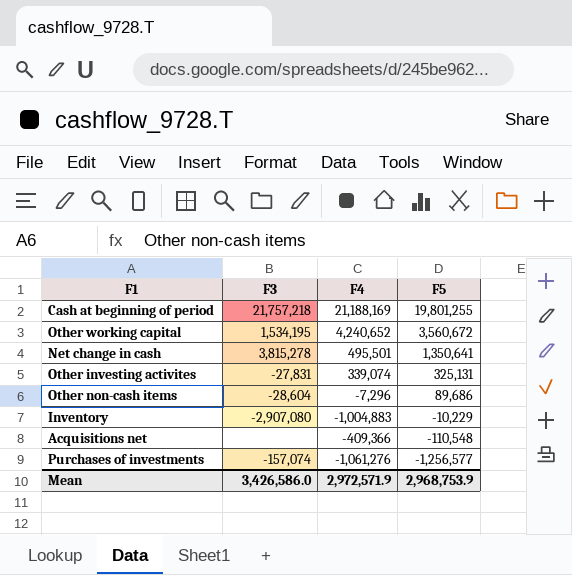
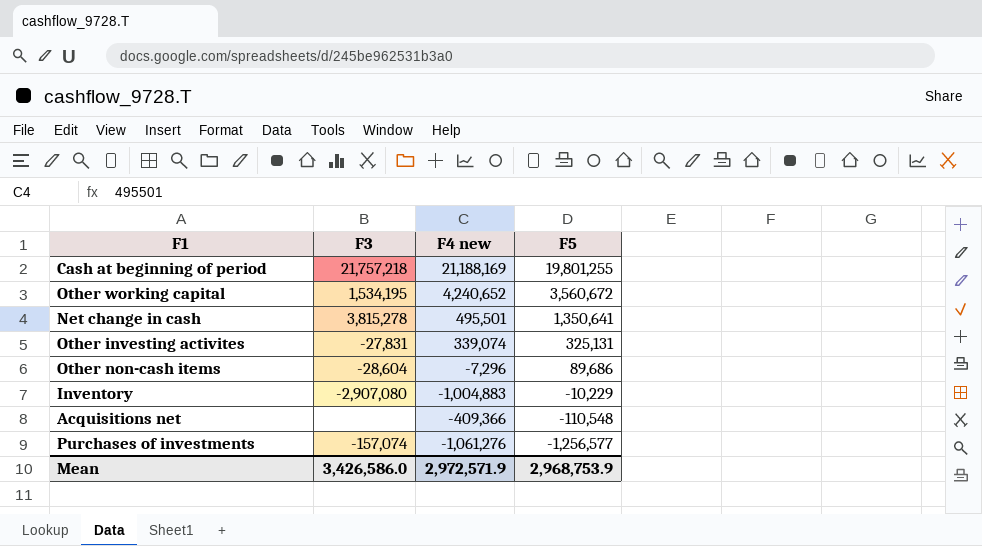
column name: F4 -> F4 new

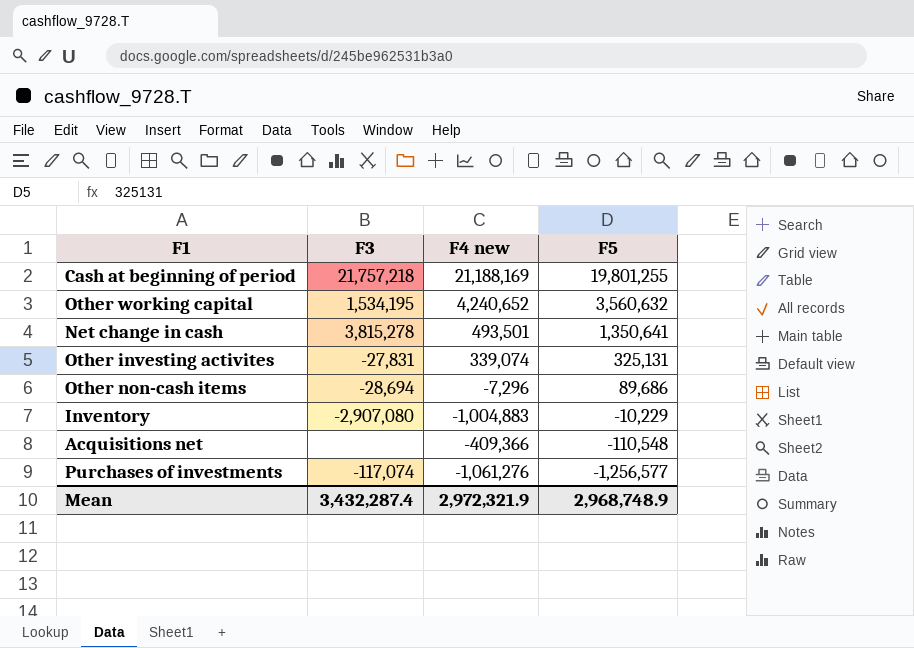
Other working capital | F5: 3,560,672 -> 3,560,632
Net change in cash | F4 new: 495,501 -> 493,501
Other non-cash items | F3: -28,604 -> -28,694
Purchases of investments | F3: -157,074 -> -117,074
Mean | F3: 3,426,586.0 -> 3,432,287.4
Mean | F4 new: 2,972,571.9 -> 2,972,321.9
Mean | F5: 2,968,753.9 -> 2,968,748.9

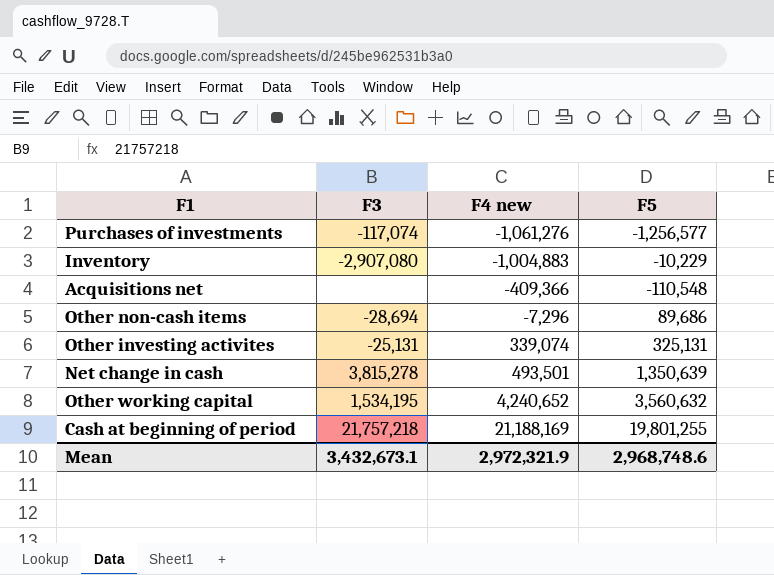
row order: F5 descending -> F4 new ascending
Other investing activites | F3: -27,831 -> -25,131
Net change in cash | F5: 1,350,641 -> 1,350,639
Mean | F3: 3,432,287.4 -> 3,432,673.1
Mean | F5: 2,968,748.9 -> 2,968,748.6

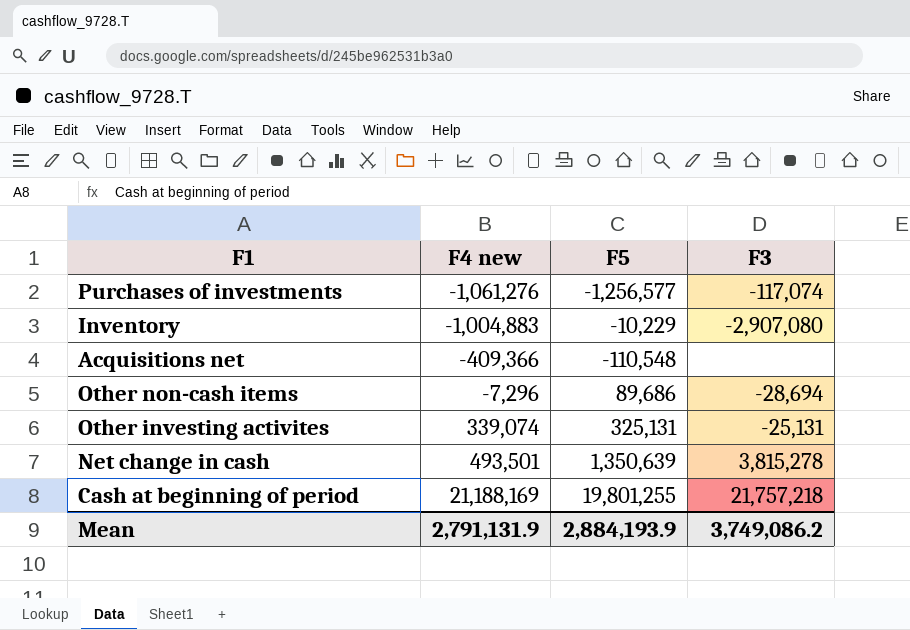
column F3 | position: 2 -> 4
row Other working capital: 1,534,195 | 4,240,652 | 3,560,632 -> none
Mean | F4 new: 2,972,321.9 -> 2,791,131.9
Mean | F5: 2,968,748.6 -> 2,884,193.9
Mean | F3: 3,432,673.1 -> 3,749,086.2

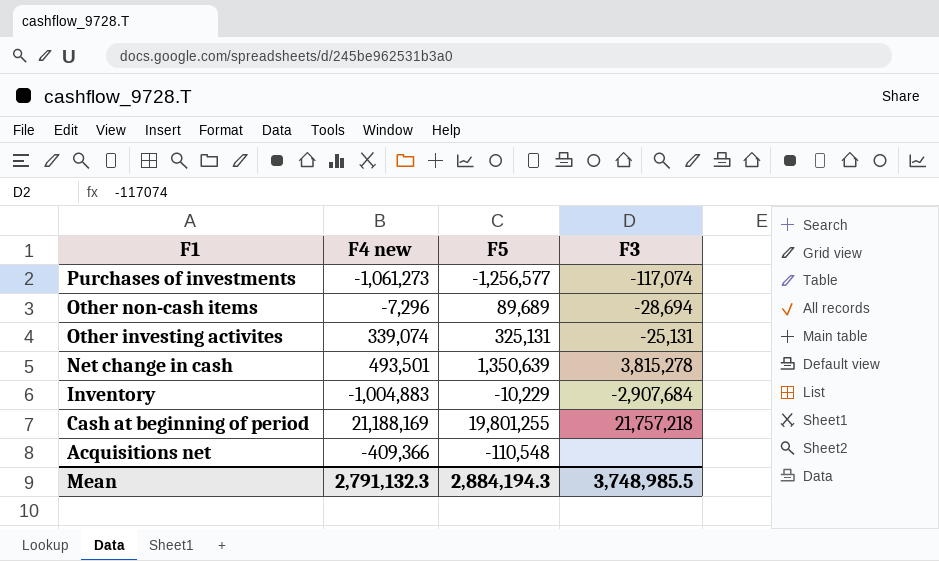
row order: F4 new ascending -> F1 descending
Purchases of investments | F4 new: -1,061,276 -> -1,061,273
Other non-cash items | F5: 89,686 -> 89,689
Inventory | F3: -2,907,080 -> -2,907,684
Mean | F4 new: 2,791,131.9 -> 2,791,132.3
Mean | F5: 2,884,193.9 -> 2,884,194.3
Mean | F3: 3,749,086.2 -> 3,748,985.5

